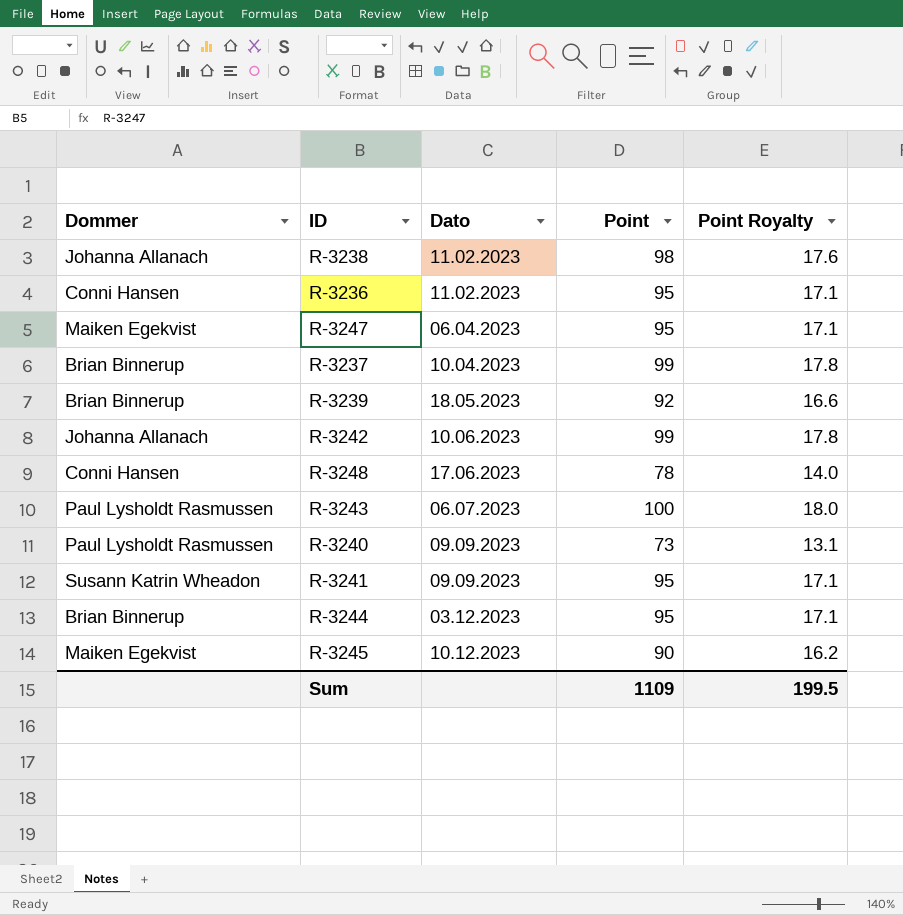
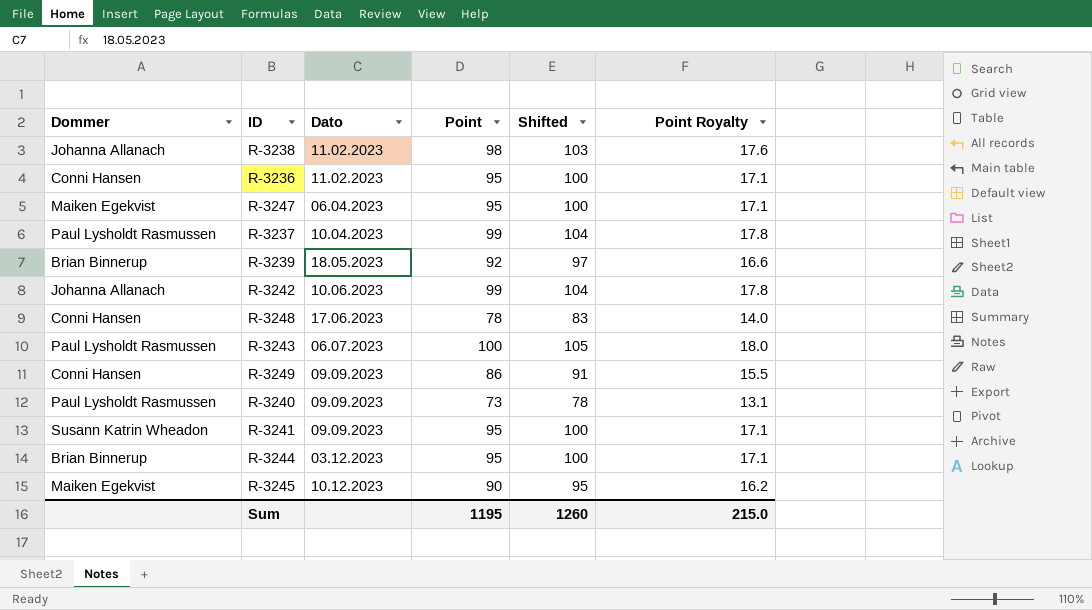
column Shifted | formula: none -> [Point] + 5
R-3237 | Dommer: Brian Binnerup -> Paul Lysholdt Rasmussen
row R-3249: none -> Conni Hansen | 09.09.2023 | 86 | 91 | 15.5
Sum | Point: 1109 -> 1195
Sum | Point Royalty: 199.5 -> 215.0

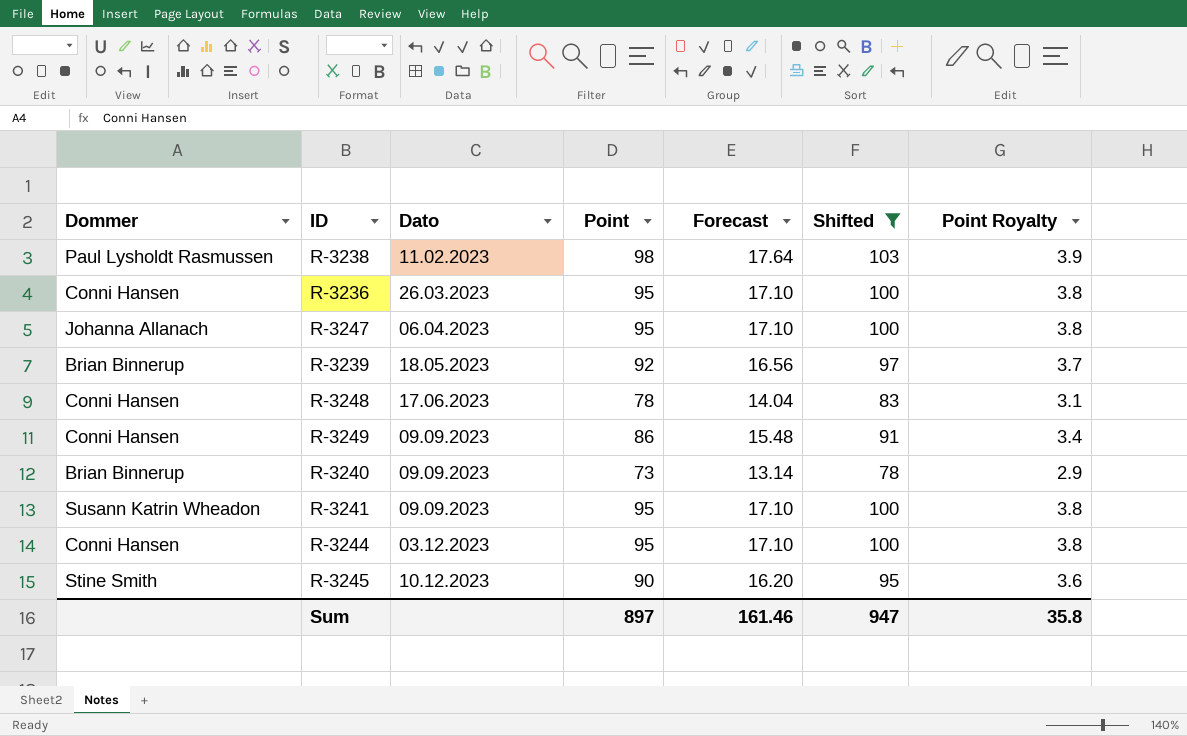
filter: none -> Shifted <= 103
column Forecast | formula: none -> [Point] * 0.18
column Point Royalty | formula: [Point] * 0.18 -> [Point] * 0.04
R-3238 | Dommer: Johanna Allanach -> Paul Lysholdt Rasmussen
R-3236 | Dato: 11.02.2023 -> 26.03.2023
R-3247 | Dommer: Maiken Egekvist -> Johanna Allanach
R-3240 | Dommer: Paul Lysholdt Rasmussen -> Brian Binnerup
R-3244 | Dommer: Brian Binnerup -> Conni Hansen
R-3245 | Dommer: Maiken Egekvist -> Stine Smith
Sum | Point: 1195 -> 897
Sum | Shifted: 1260 -> 947
Sum | Point Royalty: 215.0 -> 35.8

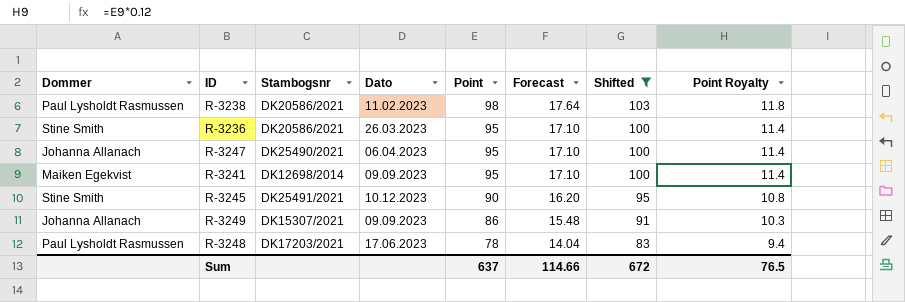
row order: Dato ascending -> Point descending
column Stambogsnr | position: none -> 3
column Point Royalty | formula: [Point] * 0.04 -> [Point] * 0.12
row R-3239: Brian Binnerup | 18.05.2023 | 92 | 16.56 | 97 | 3.7 -> none
row R-3240: Brian Binnerup | 09.09.2023 | 73 | 13.14 | 78 | 2.9 -> none
row R-3244: Conni Hansen | 03.12.2023 | 95 | 17.10 | 100 | 3.8 -> none
R-3236 | Dommer: Conni Hansen -> Stine Smith
R-3241 | Dommer: Susann Katrin Wheadon -> Maiken Egekvist
R-3249 | Dommer: Conni Hansen -> Johanna Allanach
R-3248 | Dommer: Conni Hansen -> Paul Lysholdt Rasmussen
Sum | Point: 897 -> 637
Sum | Forecast: 161.46 -> 114.66
Sum | Shifted: 947 -> 672
Sum | Point Royalty: 35.8 -> 76.5

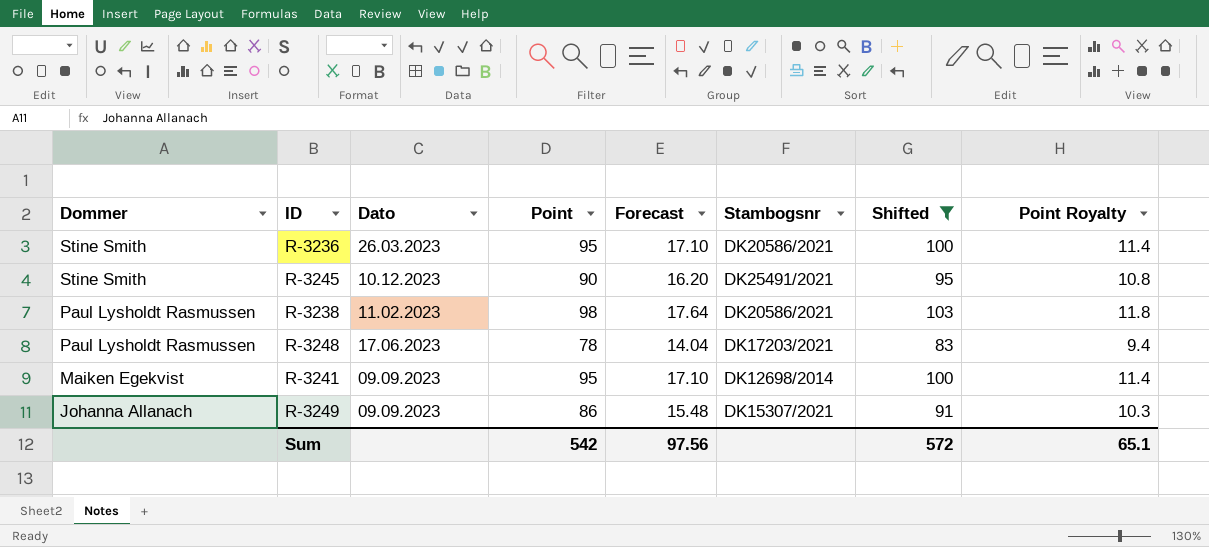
row order: Point descending -> Dommer descending
column Stambogsnr | position: 3 -> 6
row R-3247: Johanna Allanach | DK25490/2021 | 06.04.2023 | 95 | 17.10 | 100 | 11.4 -> none
Sum | Point: 637 -> 542
Sum | Forecast: 114.66 -> 97.56
Sum | Shifted: 672 -> 572
Sum | Point Royalty: 76.5 -> 65.1

